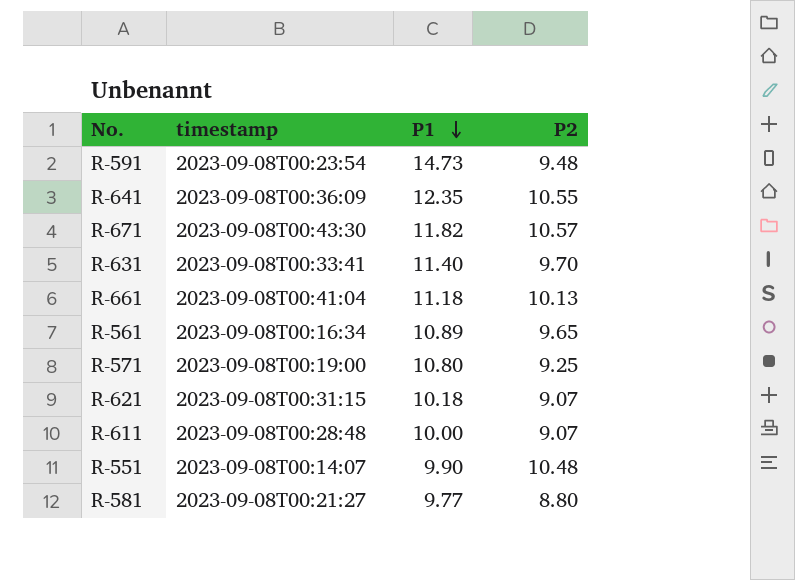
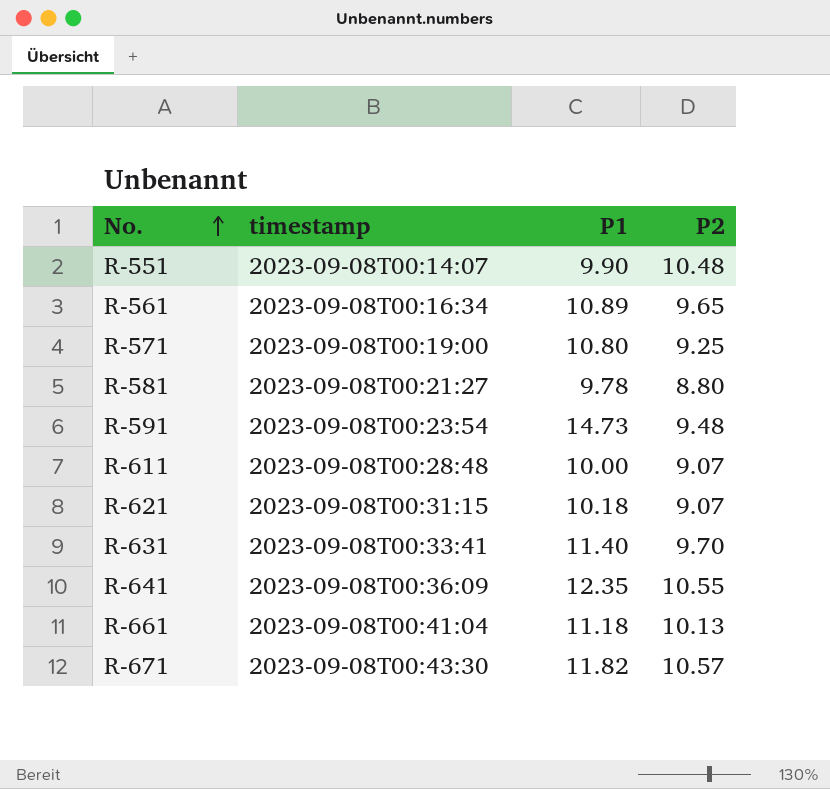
row order: P1 descending -> No. ascending
R-581 | P1: 9.77 -> 9.78

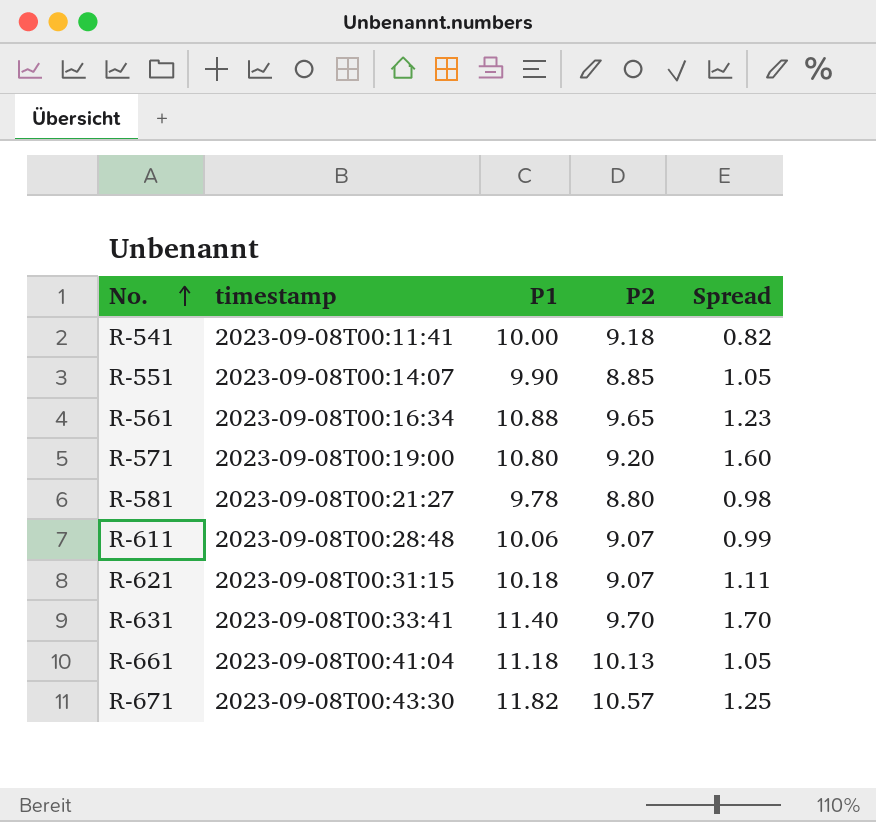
column Spread | formula: none -> [P1] - [P2]
row R-591: 2023-09-08T00:23:54 | 14.73 | 9.48 -> none
row R-641: 2023-09-08T00:36:09 | 12.35 | 10.55 -> none
row R-541: none -> 2023-09-08T00:11:41 | 10.00 | 9.18 | 0.82
R-551 | P2: 10.48 -> 8.85
R-561 | P1: 10.89 -> 10.88
R-571 | P2: 9.25 -> 9.20
R-611 | P1: 10.00 -> 10.06

